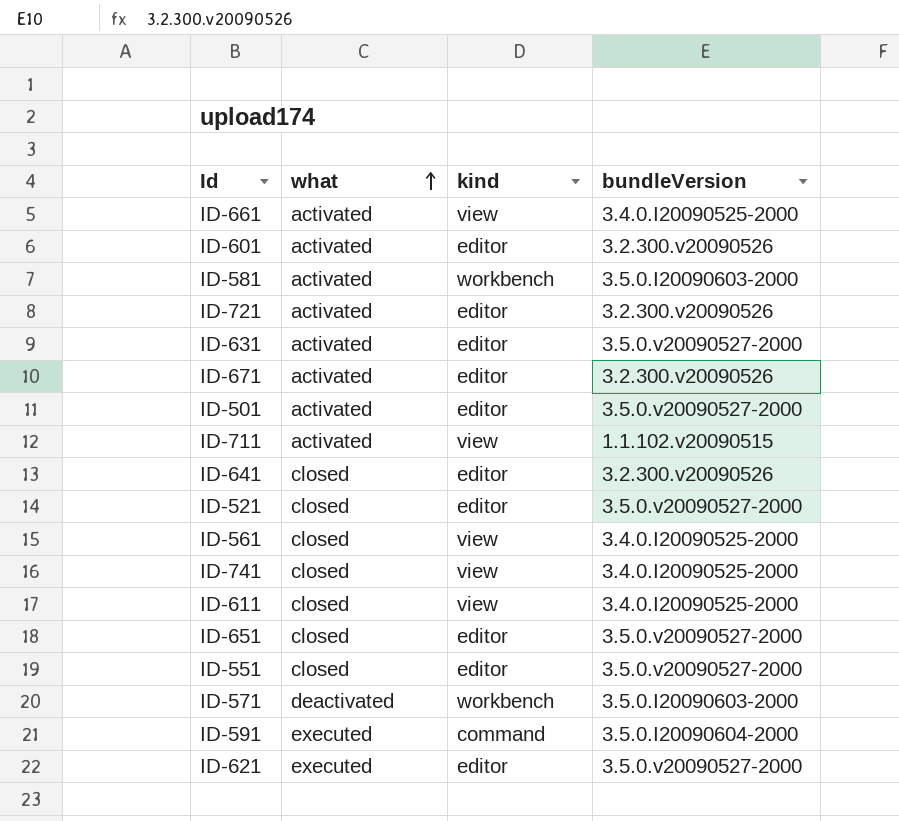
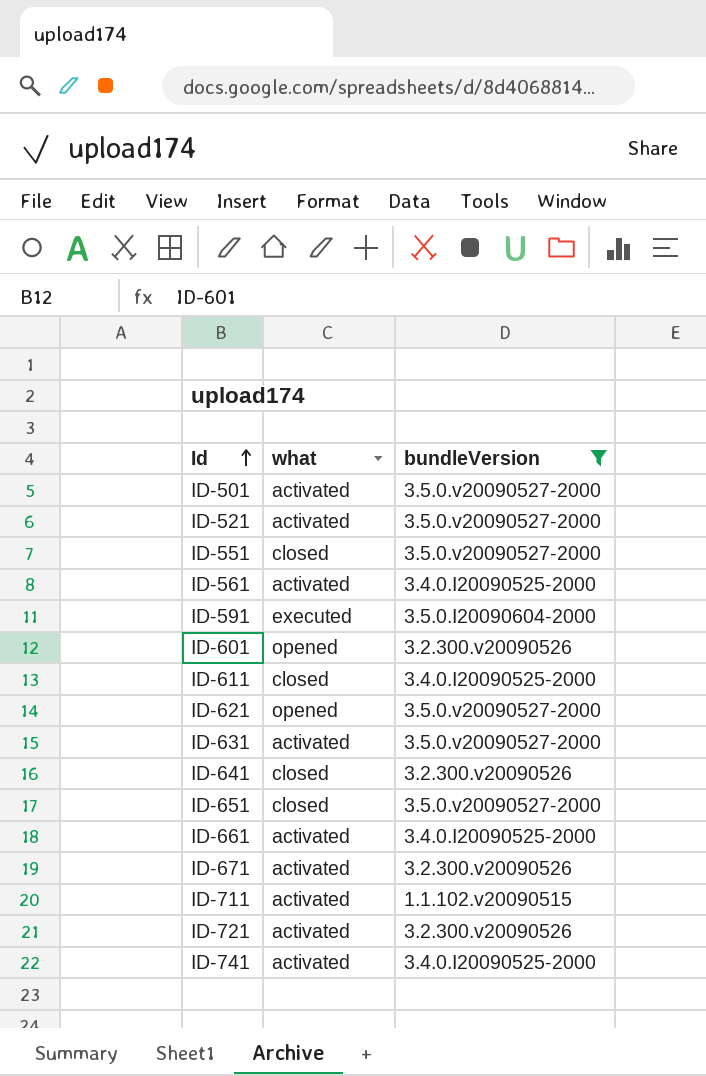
filter: none -> bundleVersion != 3.5.0.I20090603-2000
row order: what ascending -> Id ascending
column kind | position: 3 -> none
ID-521 | what: closed -> activated
ID-561 | what: closed -> activated
ID-601 | what: activated -> opened
ID-621 | what: executed -> opened
ID-741 | what: closed -> activated

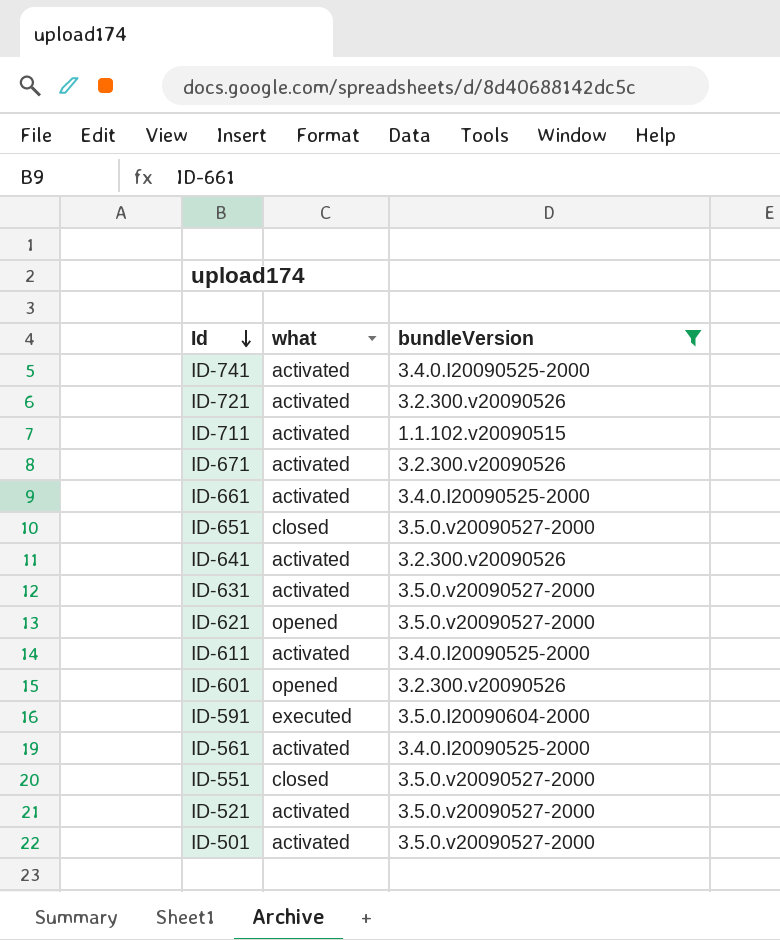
row order: Id ascending -> Id descending
ID-641 | what: closed -> activated
ID-611 | what: closed -> activated

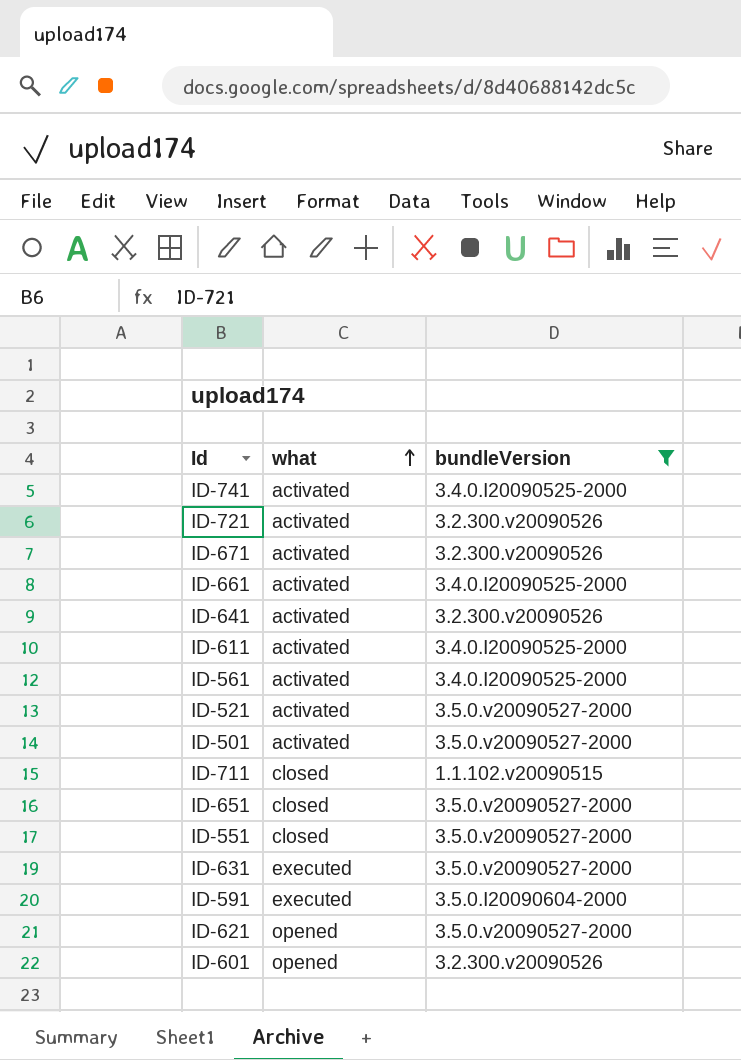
row order: Id descending -> what ascending
ID-711 | what: activated -> closed
ID-631 | what: activated -> executed

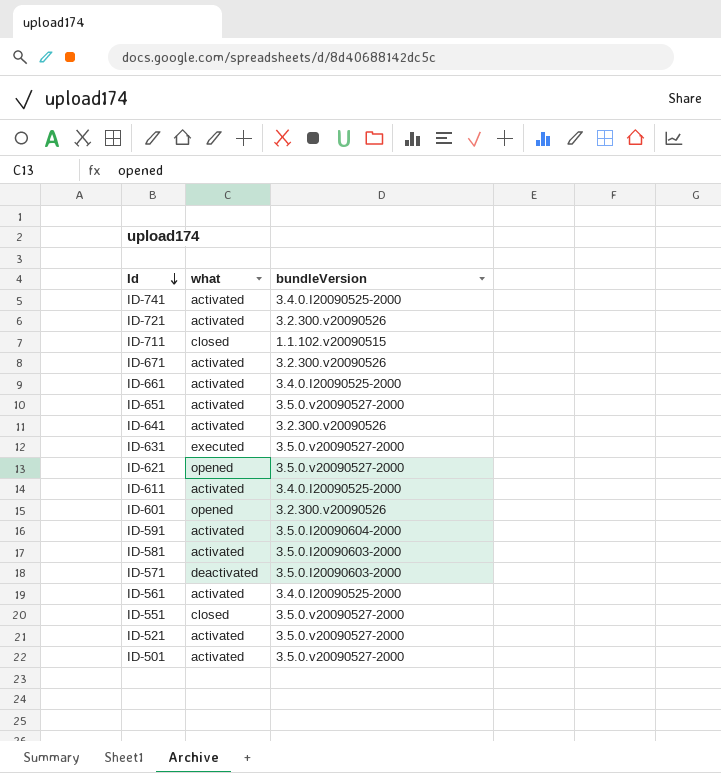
filter: bundleVersion != 3.5.0.I20090603-2000 -> none
row order: what ascending -> Id descending
ID-651 | what: closed -> activated
ID-591 | what: executed -> activated

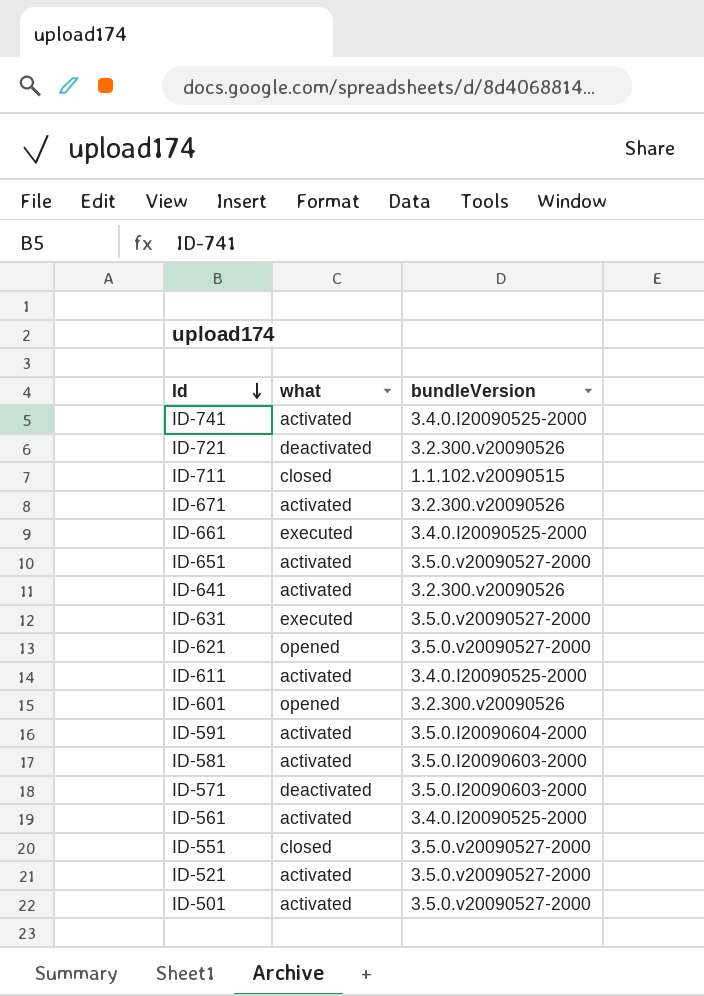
ID-721 | what: activated -> deactivated
ID-661 | what: activated -> executed

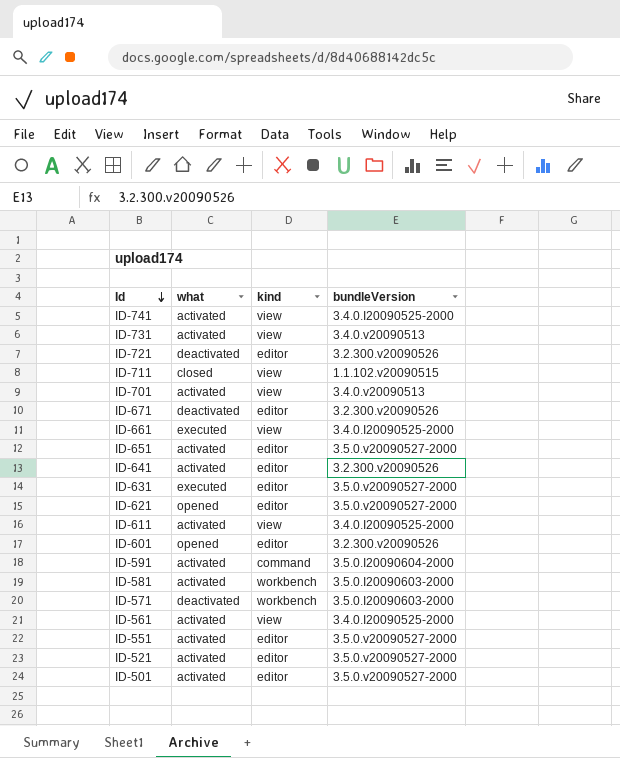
column kind | position: none -> 3
row ID-731: none -> activated | view | 3.4.0.v20090513
row ID-701: none -> activated | view | 3.4.0.v20090513
ID-671 | what: activated -> deactivated
ID-551 | what: closed -> activated

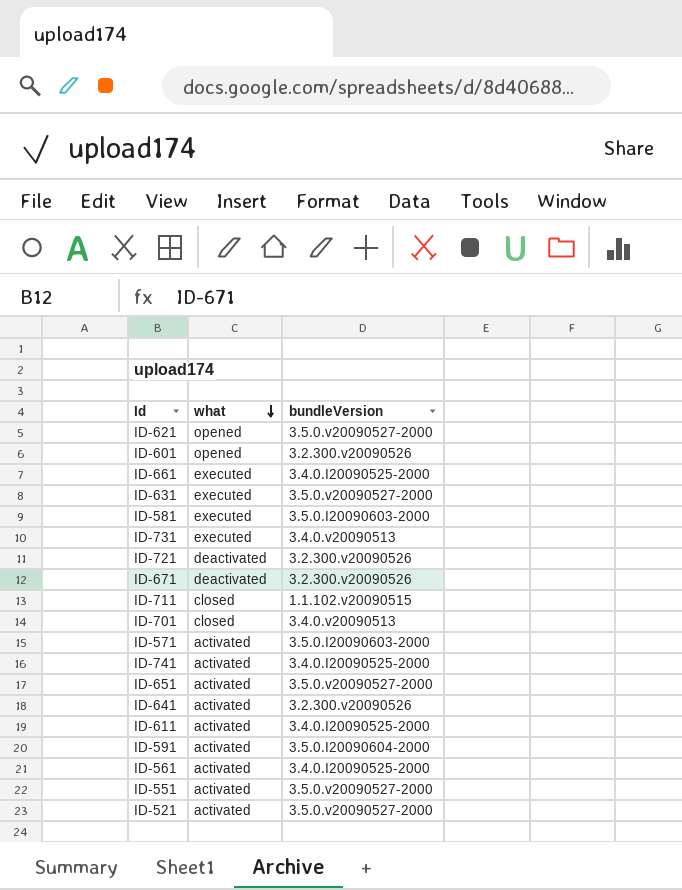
row order: Id descending -> what descending
column kind | position: 3 -> none
row ID-501: activated | editor | 3.5.0.v20090527-2000 -> none
ID-581 | what: activated -> executed
ID-731 | what: activated -> executed
ID-701 | what: activated -> closed
ID-571 | what: deactivated -> activated

